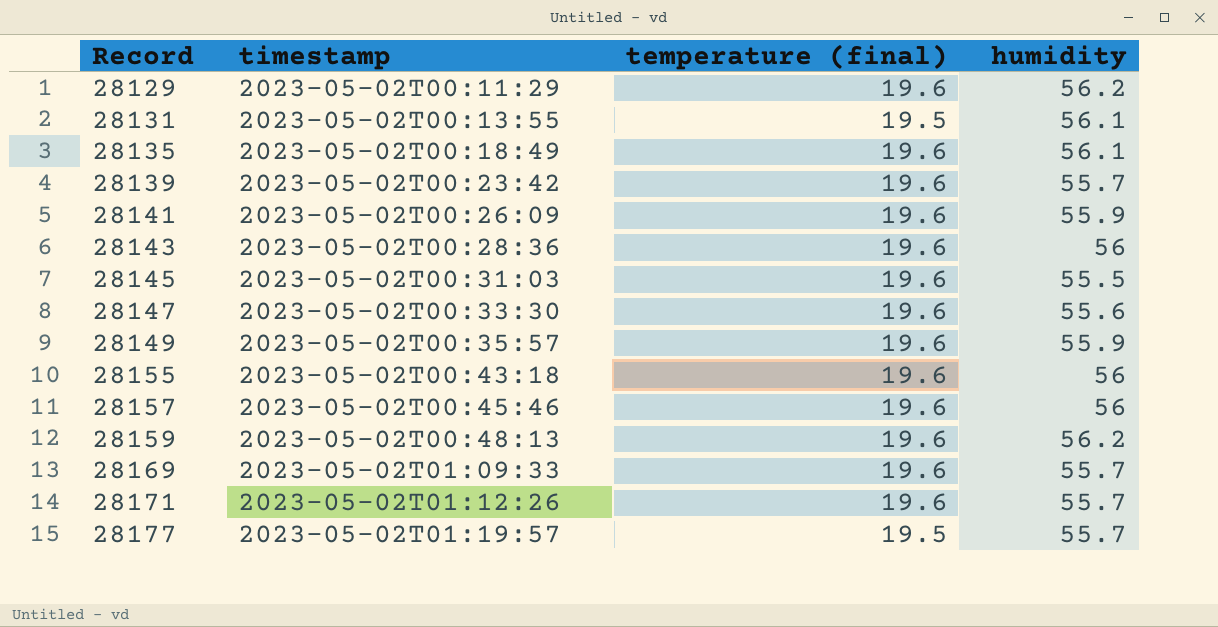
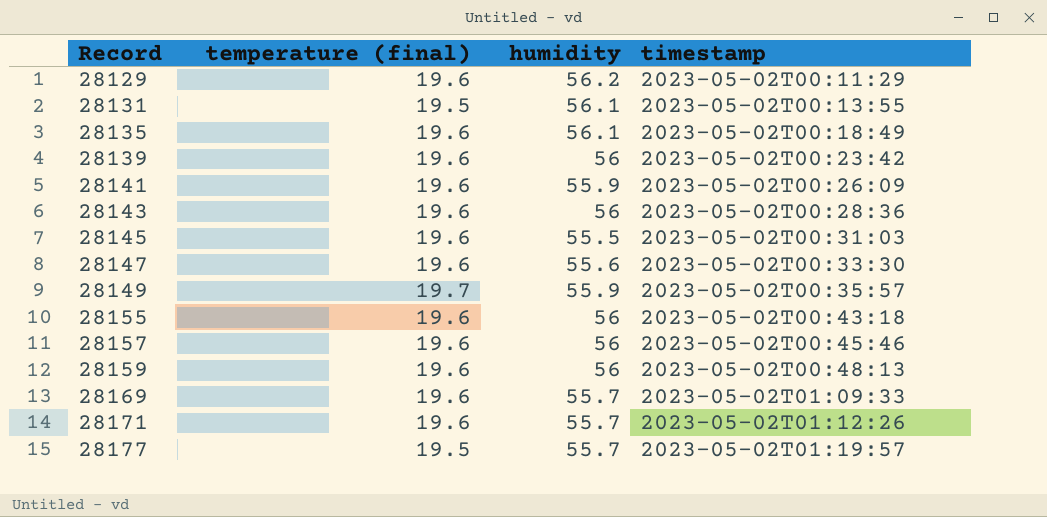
column timestamp | position: 2 -> 4
28139 | humidity: 55.7 -> 56
28149 | temperature (final): 19.6 -> 19.7
28159 | humidity: 56.2 -> 56

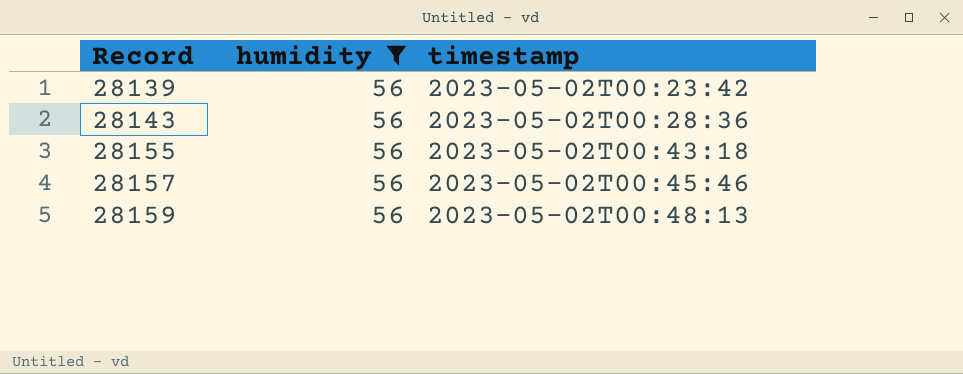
filter: none -> humidity = 56
column temperature (final) | position: 2 -> none

